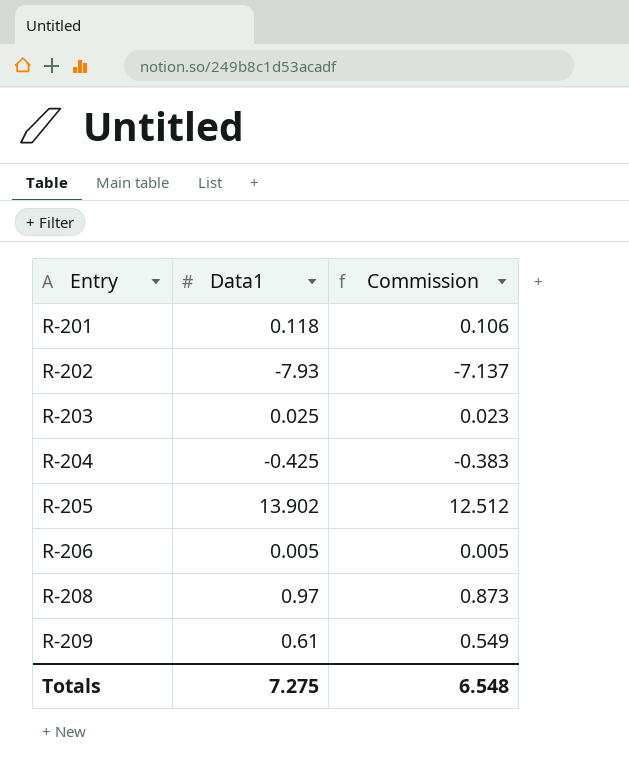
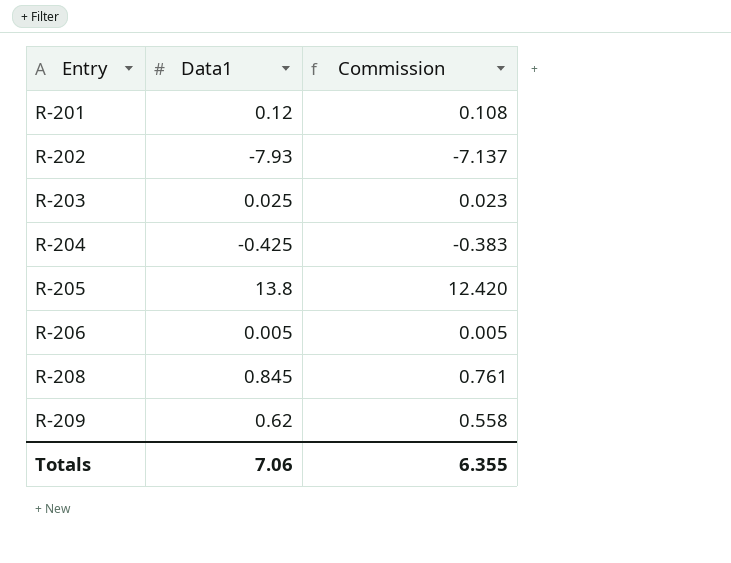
R-201 | Data1: 0.118 -> 0.12
R-201 | Commission: 0.106 -> 0.108
R-205 | Data1: 13.902 -> 13.8
R-205 | Commission: 12.512 -> 12.420
R-208 | Data1: 0.97 -> 0.845
R-208 | Commission: 0.873 -> 0.761
R-209 | Data1: 0.61 -> 0.62
R-209 | Commission: 0.549 -> 0.558
Totals | Data1: 7.275 -> 7.06
Totals | Commission: 6.548 -> 6.355

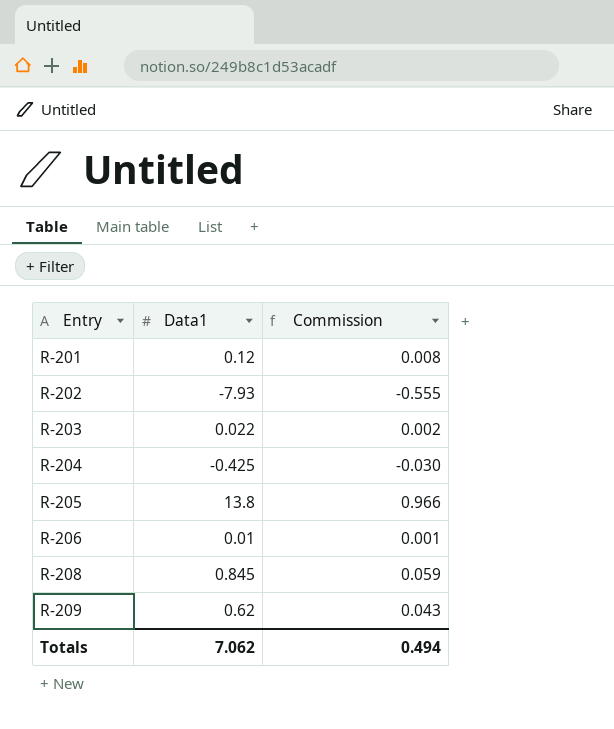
column Commission | formula: [Data1] * 0.9 -> [Data1] * 0.07
R-203 | Data1: 0.025 -> 0.022
R-206 | Data1: 0.005 -> 0.01
Totals | Data1: 7.06 -> 7.062
Totals | Commission: 6.355 -> 0.494

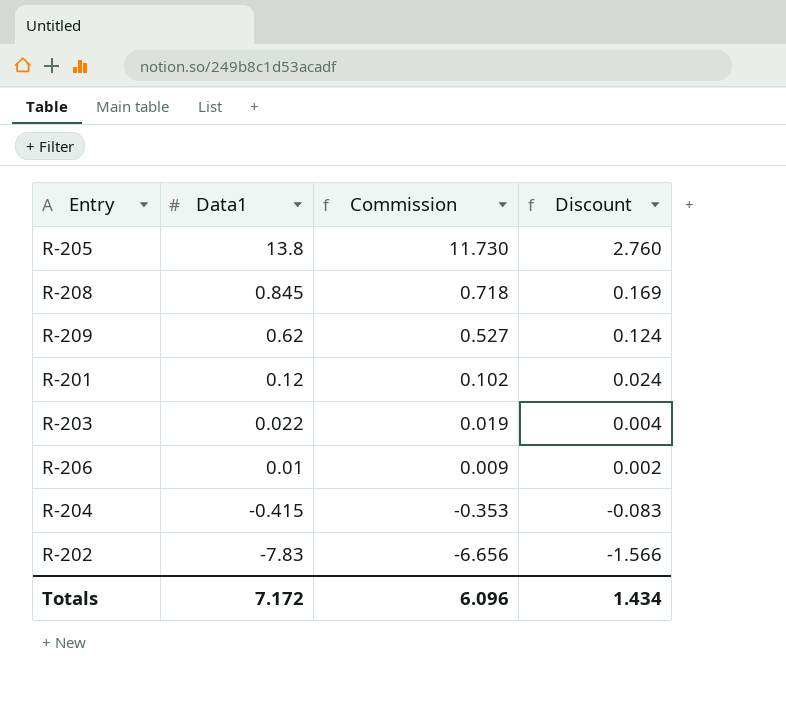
row order: Entry ascending -> Data1 descending
column Commission | formula: [Data1] * 0.07 -> [Data1] * 0.85
column Discount | formula: none -> [Data1] * 0.2
R-204 | Data1: -0.425 -> -0.415
R-202 | Data1: -7.93 -> -7.83
Totals | Data1: 7.062 -> 7.172
Totals | Commission: 0.494 -> 6.096

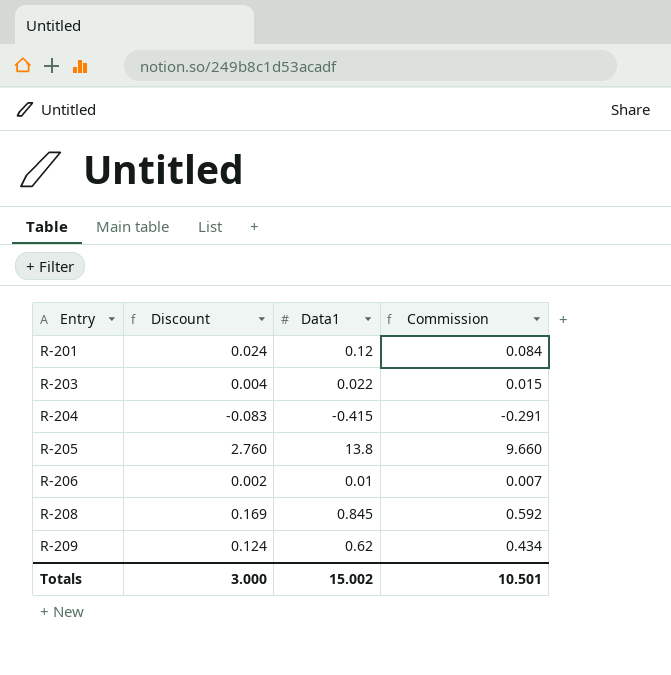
row order: Data1 descending -> Entry ascending
column Discount | position: 4 -> 2
column Commission | formula: [Data1] * 0.85 -> [Data1] * 0.7
row R-202: -7.83 | -6.656 | -1.566 -> none
Totals | Discount: 1.434 -> 3.000
Totals | Data1: 7.172 -> 15.002
Totals | Commission: 6.096 -> 10.501

